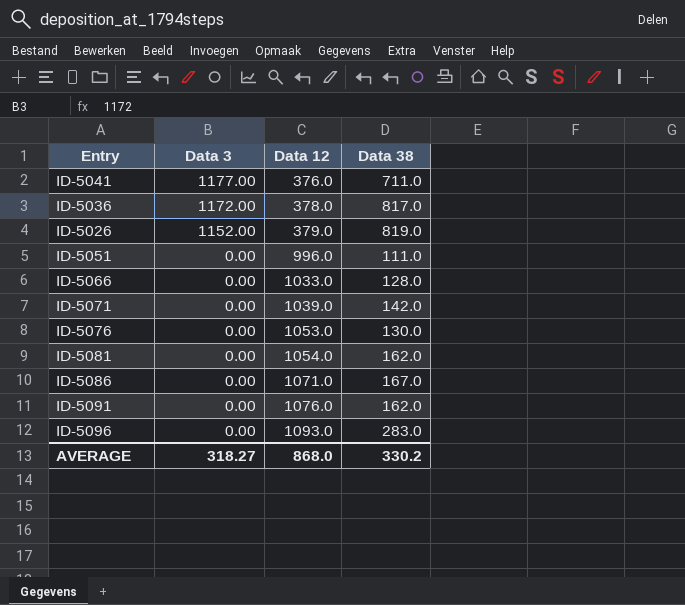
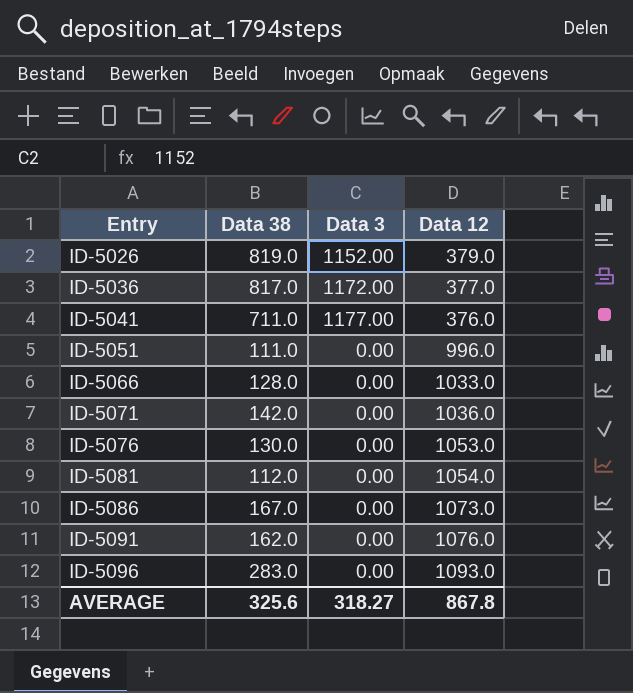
row order: Data 3 descending -> Entry ascending
column Data 38 | position: 4 -> 2
ID-5036 | Data 12: 378.0 -> 377.0
ID-5071 | Data 12: 1039.0 -> 1036.0
ID-5081 | Data 38: 162.0 -> 112.0
ID-5086 | Data 12: 1071.0 -> 1073.0
AVERAGE | Data 38: 330.2 -> 325.6
AVERAGE | Data 12: 868.0 -> 867.8

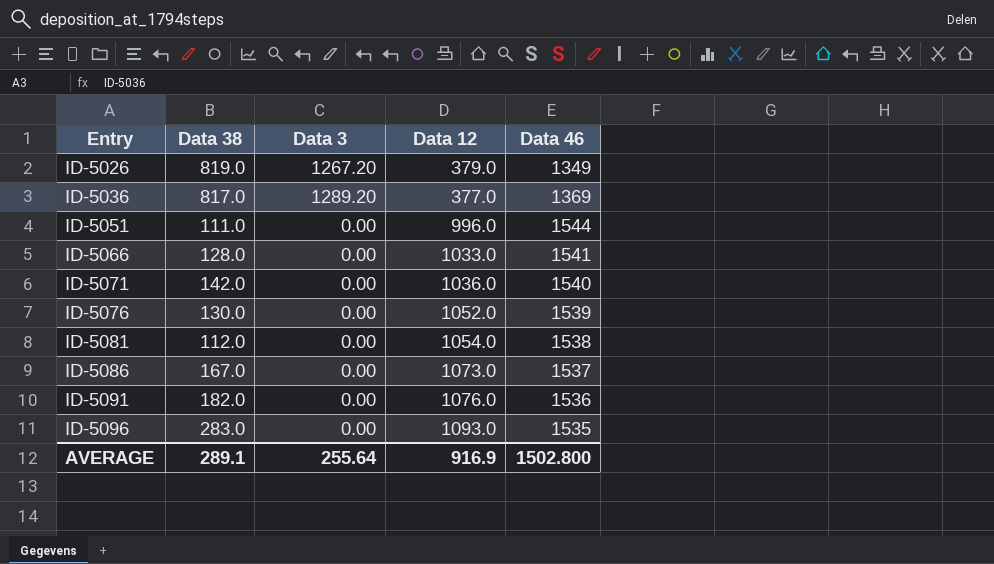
column Data 46 | position: none -> 5
row ID-5041: 711.0 | 1177.00 | 376.0 -> none
ID-5026 | Data 3: 1152.00 -> 1267.20
ID-5036 | Data 3: 1172.00 -> 1289.20
ID-5076 | Data 12: 1053.0 -> 1052.0
ID-5091 | Data 38: 162.0 -> 182.0
AVERAGE | Data 38: 325.6 -> 289.1
AVERAGE | Data 3: 318.27 -> 255.64
AVERAGE | Data 12: 867.8 -> 916.9

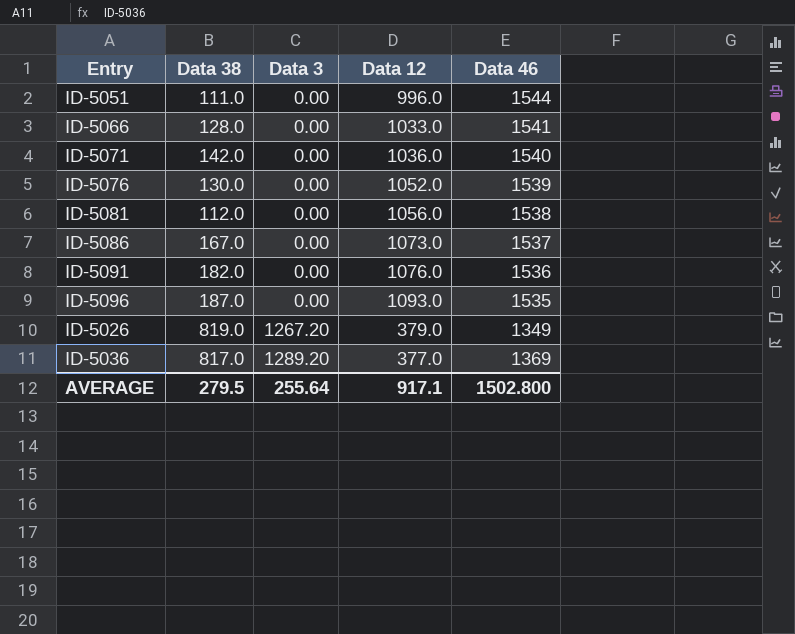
row order: Entry ascending -> Data 3 ascending
ID-5081 | Data 12: 1054.0 -> 1056.0
ID-5096 | Data 38: 283.0 -> 187.0
AVERAGE | Data 38: 289.1 -> 279.5
AVERAGE | Data 12: 916.9 -> 917.1

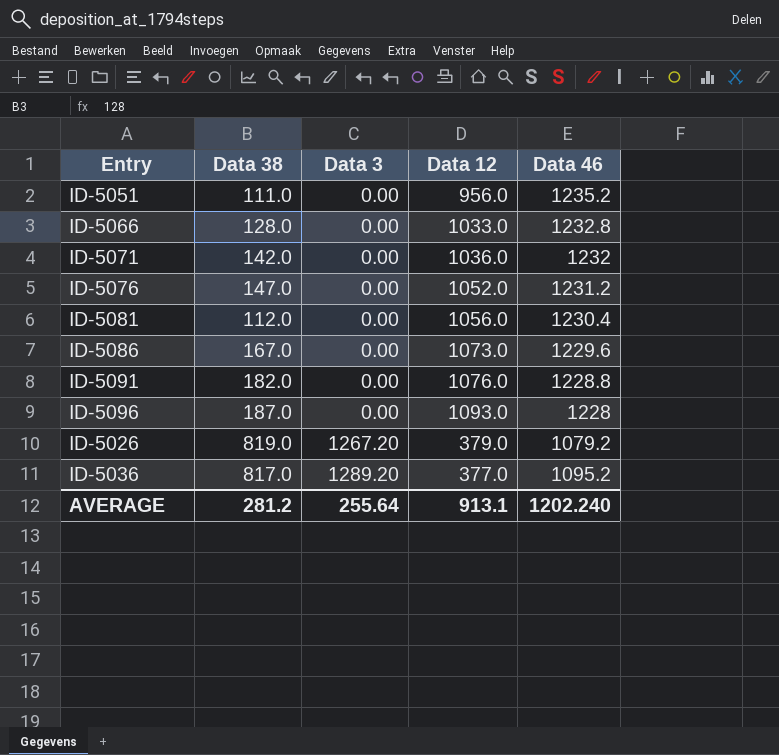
ID-5051 | Data 12: 996.0 -> 956.0
ID-5051 | Data 46: 1544 -> 1235.2
ID-5066 | Data 46: 1541 -> 1232.8
ID-5071 | Data 46: 1540 -> 1232
ID-5076 | Data 38: 130.0 -> 147.0
ID-5076 | Data 46: 1539 -> 1231.2
ID-5081 | Data 46: 1538 -> 1230.4
ID-5086 | Data 46: 1537 -> 1229.6
ID-5091 | Data 46: 1536 -> 1228.8
ID-5096 | Data 46: 1535 -> 1228
ID-5026 | Data 46: 1349 -> 1079.2
ID-5036 | Data 46: 1369 -> 1095.2
AVERAGE | Data 38: 279.5 -> 281.2
AVERAGE | Data 12: 917.1 -> 913.1
AVERAGE | Data 46: 1502.800 -> 1202.240

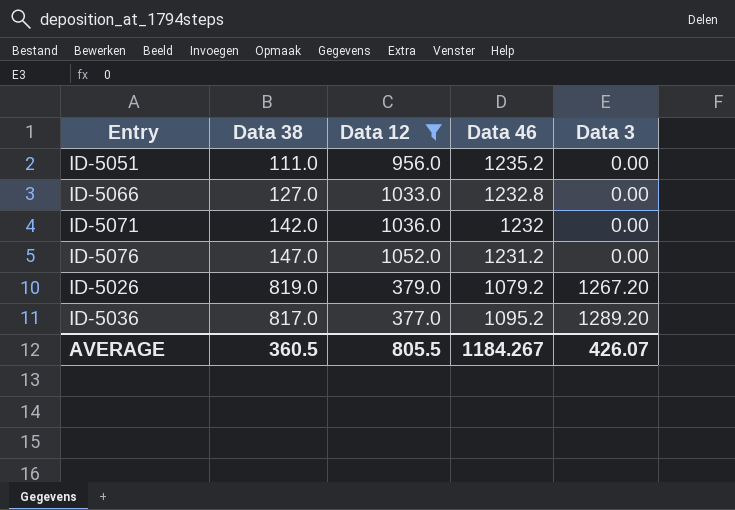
filter: none -> Data 12 <= 1052.0
column Data 3 | position: 3 -> 5
ID-5066 | Data 38: 128.0 -> 127.0
AVERAGE | Data 38: 281.2 -> 360.5
AVERAGE | Data 12: 913.1 -> 805.5
AVERAGE | Data 46: 1202.240 -> 1184.267
AVERAGE | Data 3: 255.64 -> 426.07

